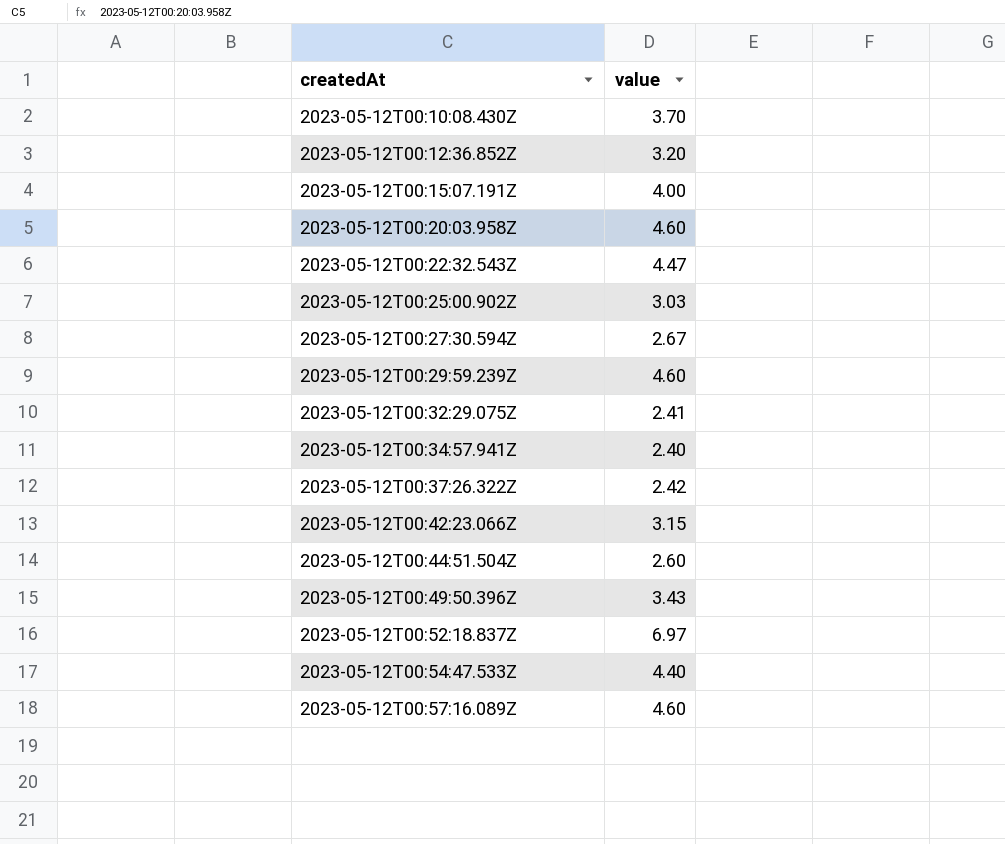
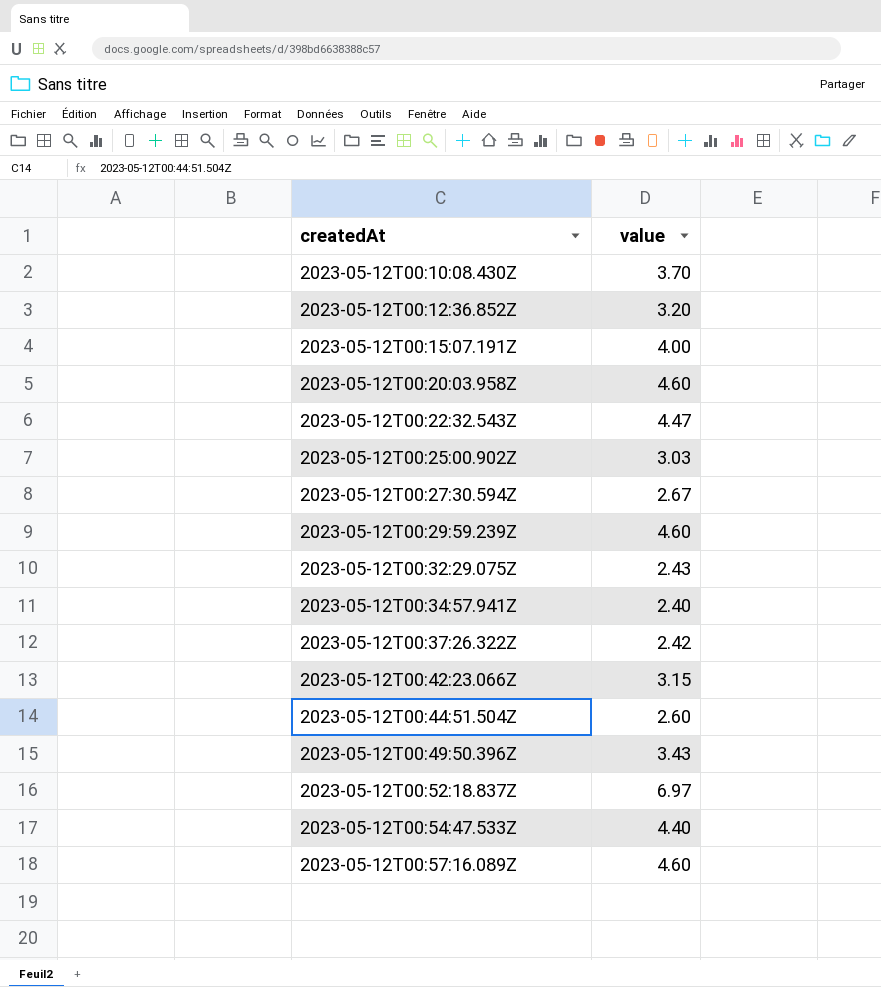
2023-05-12T00:32:29.075Z | value: 2.41 -> 2.43

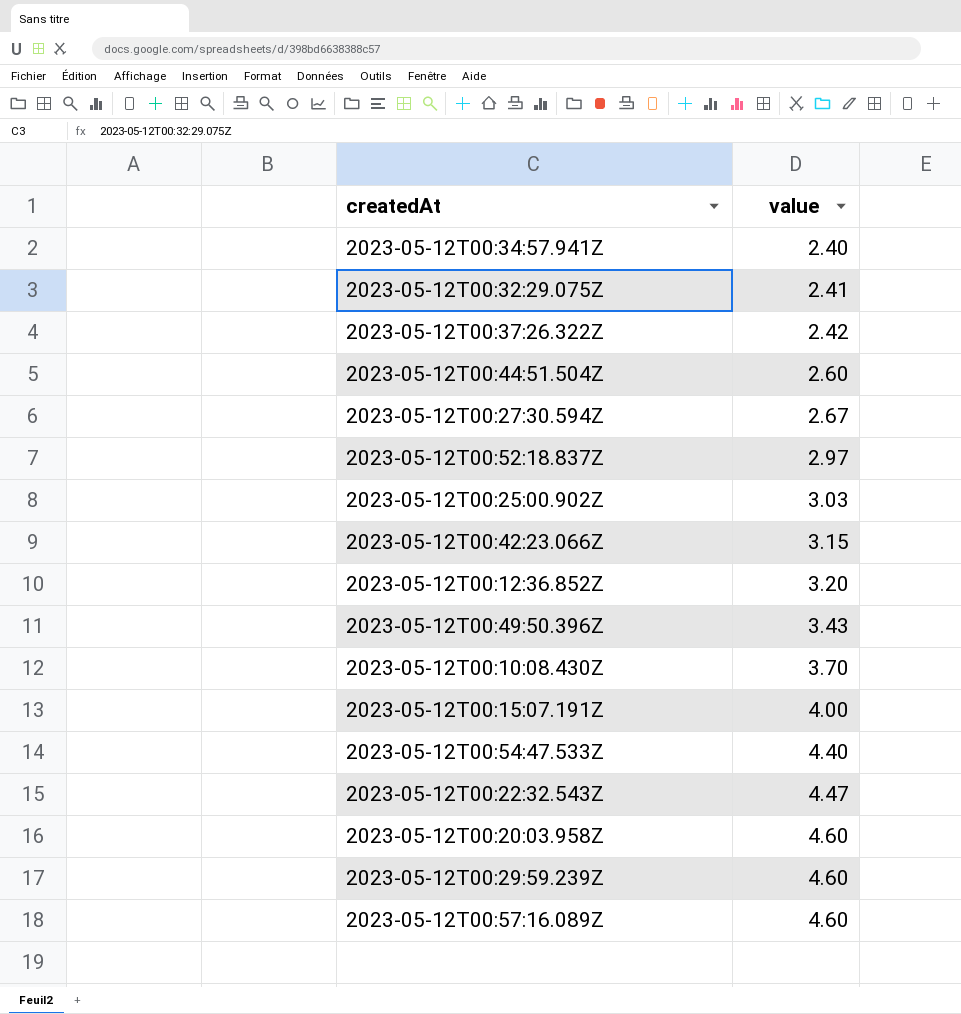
row order: createdAt ascending -> value ascending
2023-05-12T00:32:29.075Z | value: 2.43 -> 2.41
2023-05-12T00:52:18.837Z | value: 6.97 -> 2.97

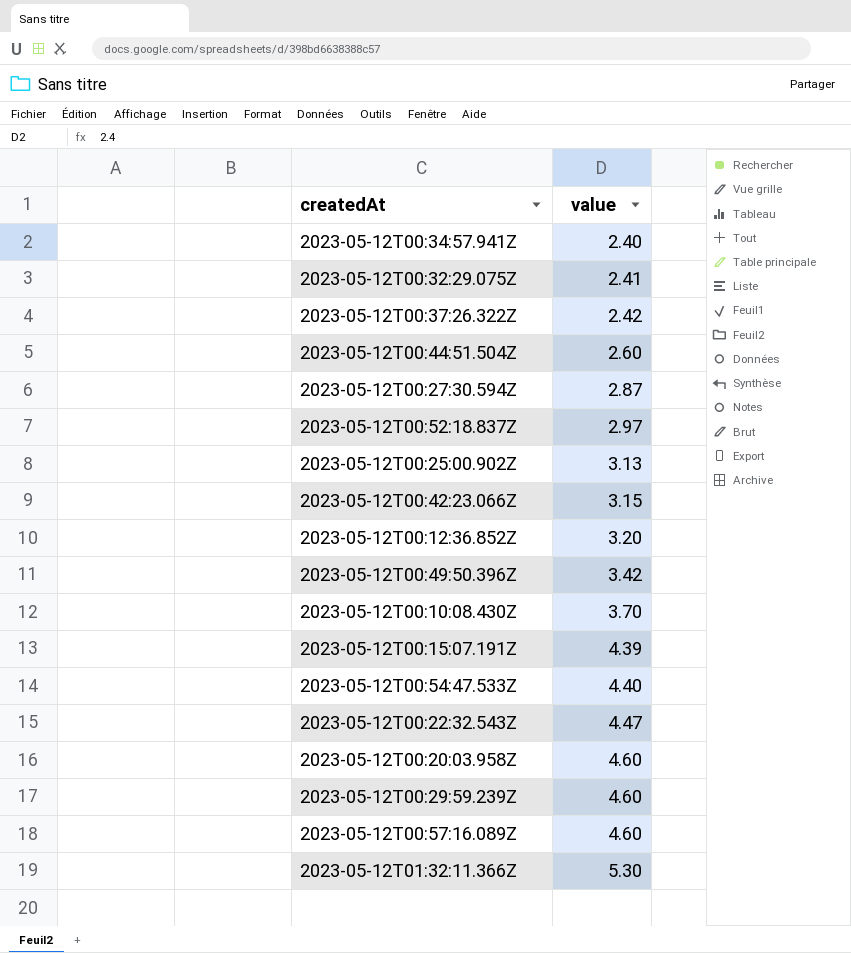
2023-05-12T00:27:30.594Z | value: 2.67 -> 2.87
2023-05-12T00:25:00.902Z | value: 3.03 -> 3.13
2023-05-12T00:49:50.396Z | value: 3.43 -> 3.42
2023-05-12T00:15:07.191Z | value: 4.00 -> 4.39
row 2023-05-12T01:32:11.366Z: none -> 5.30

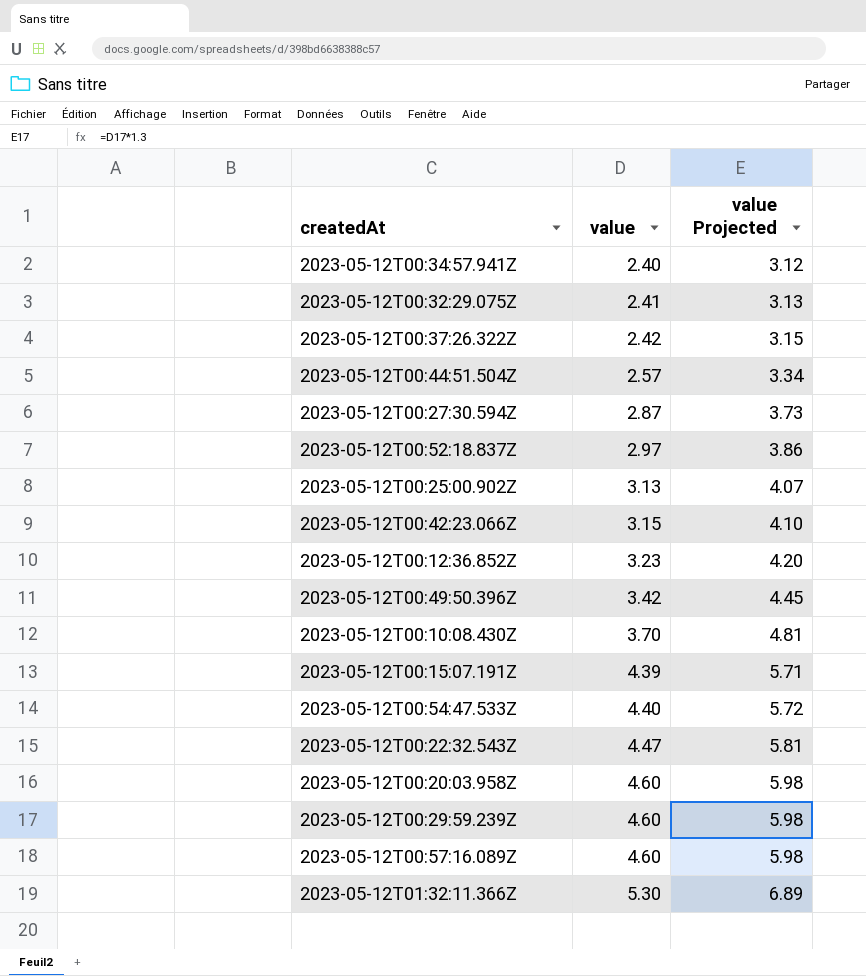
column value Projected | formula: none -> [value] * 1.3
2023-05-12T00:44:51.504Z | value: 2.60 -> 2.57
2023-05-12T00:12:36.852Z | value: 3.20 -> 3.23

